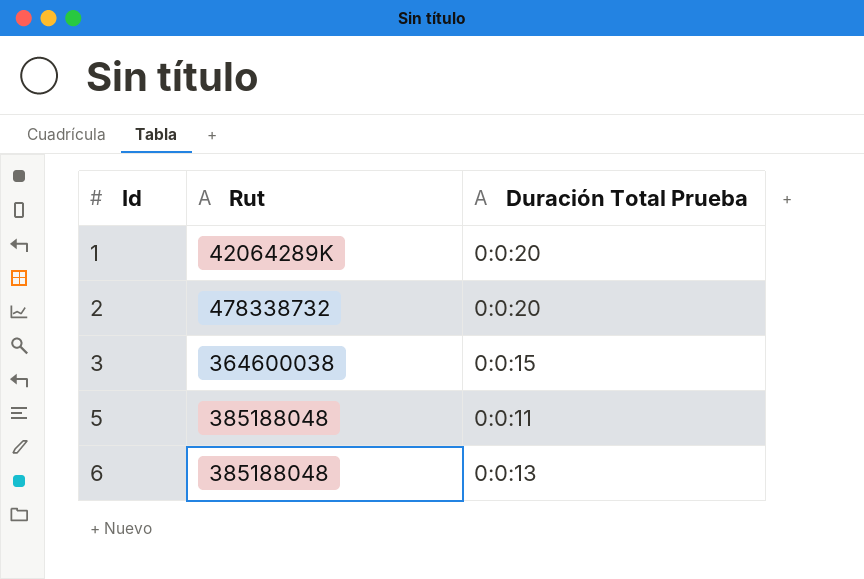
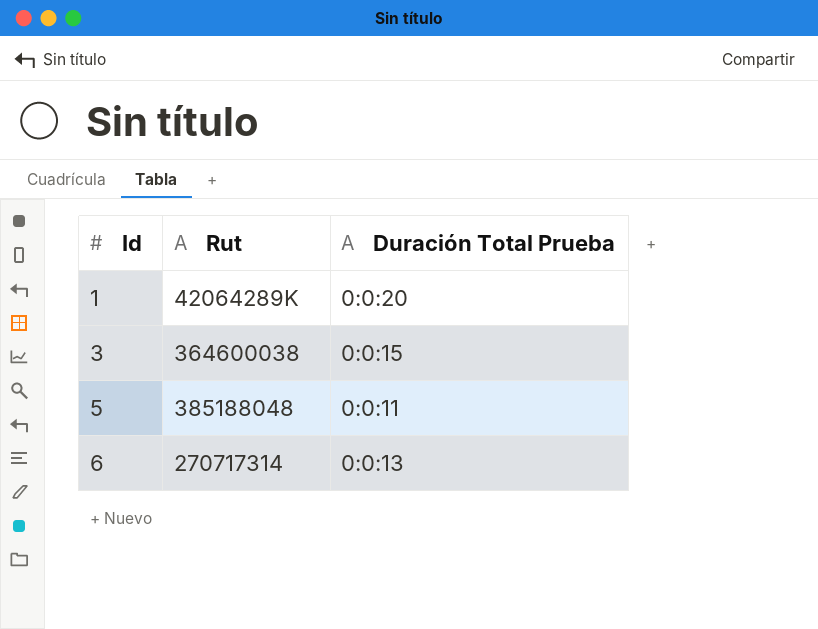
row 2: 478338732 | 0:0:20 -> none
6 | Rut: 385188048 -> 270717314

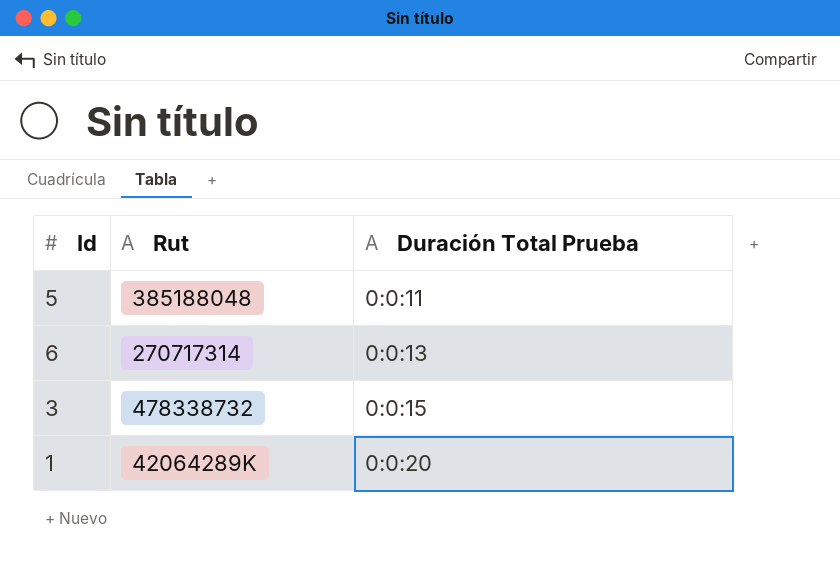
row order: Id ascending -> Duración Total Prueba ascending
3 | Rut: 364600038 -> 478338732

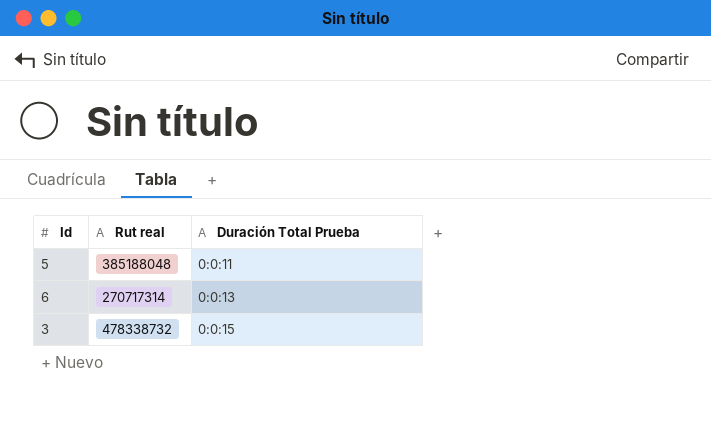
column name: Rut -> Rut real
row 1: 42064289K | 0:0:20 -> none

